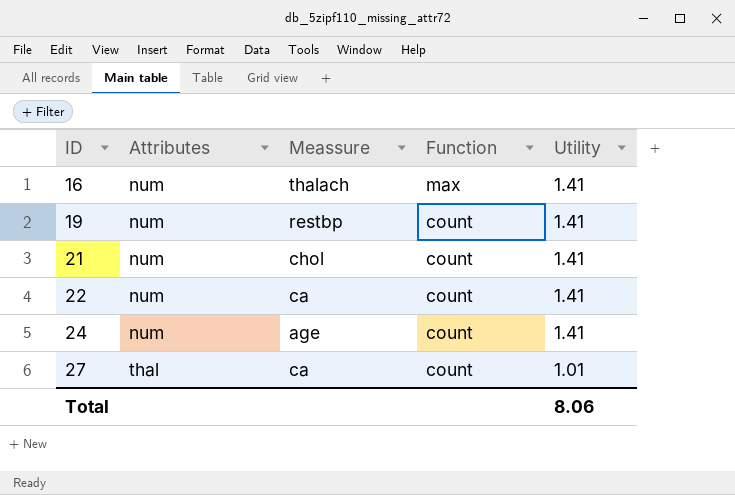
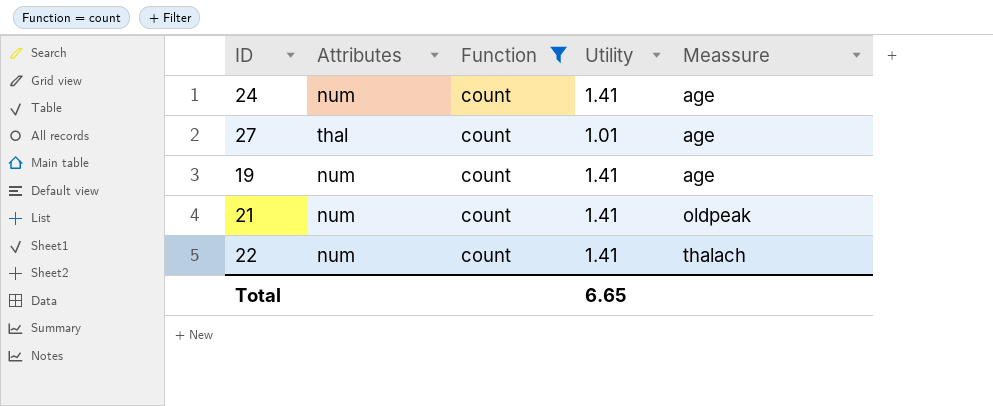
filter: none -> Function = count
row order: ID ascending -> Meassure ascending
column Meassure | position: 3 -> 5
27 | Meassure: ca -> age
19 | Meassure: restbp -> age
21 | Meassure: chol -> oldpeak
22 | Meassure: ca -> thalach
Total | Utility: 8.06 -> 6.65

